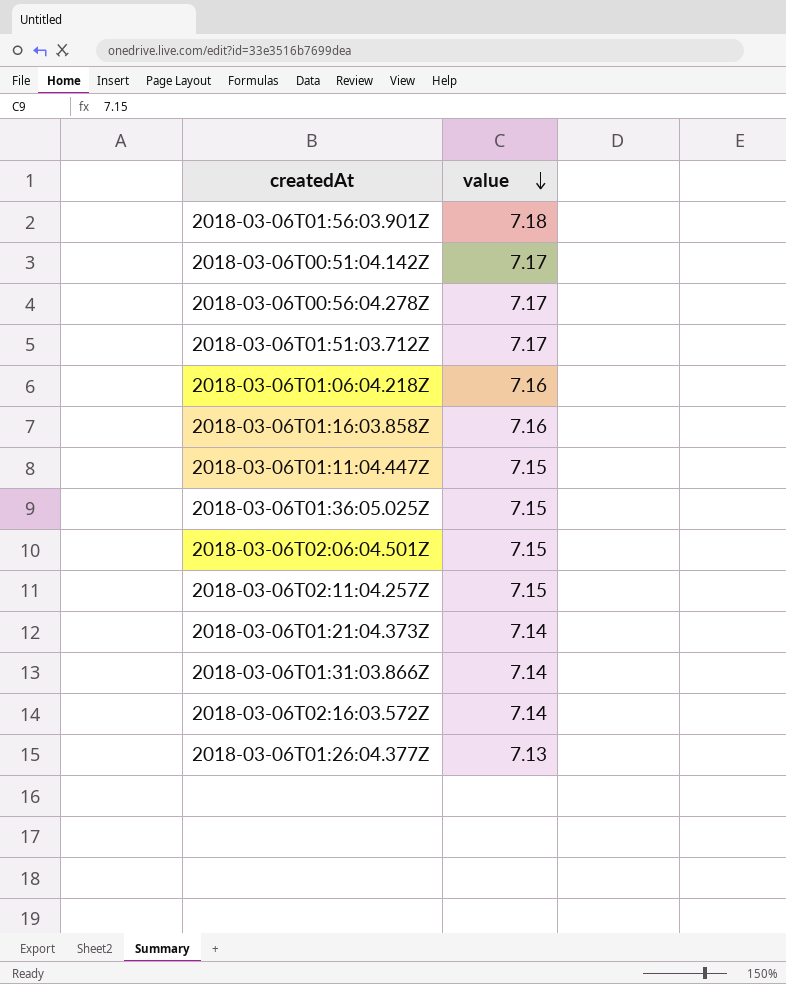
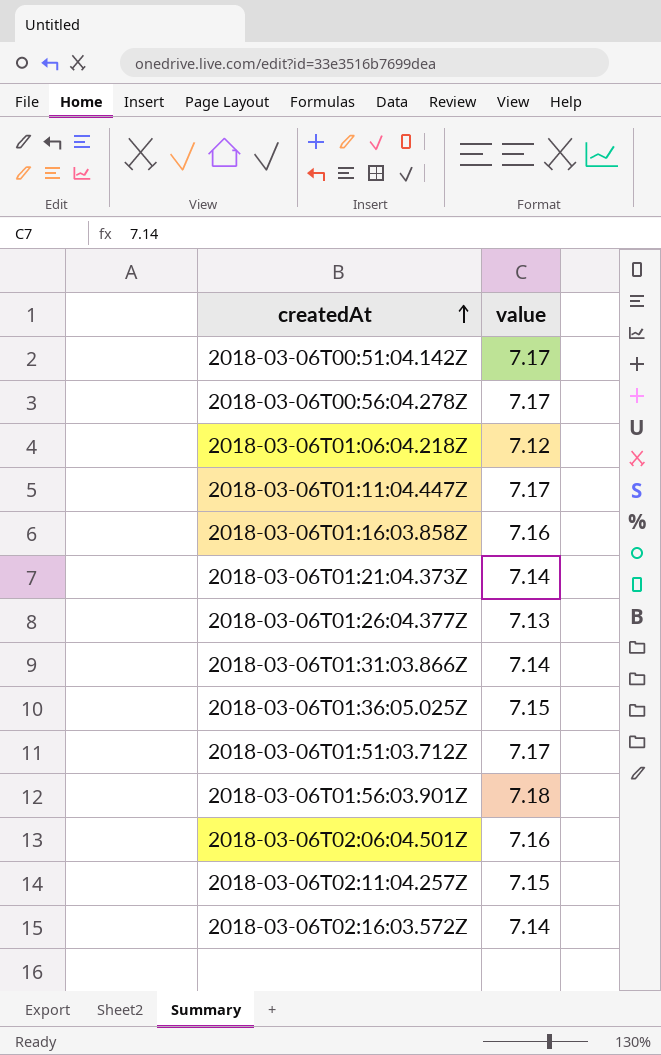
row order: value descending -> createdAt ascending
2018-03-06T01:06:04.218Z | value: 7.16 -> 7.12
2018-03-06T01:11:04.447Z | value: 7.15 -> 7.17
2018-03-06T02:06:04.501Z | value: 7.15 -> 7.16

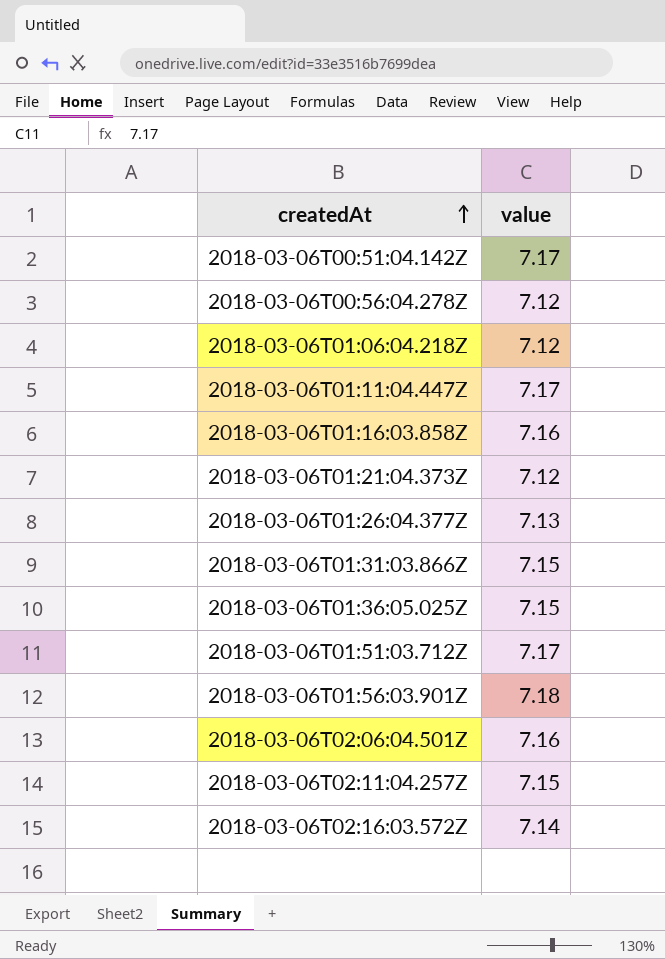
2018-03-06T00:56:04.278Z | value: 7.17 -> 7.12
2018-03-06T01:21:04.373Z | value: 7.14 -> 7.12
2018-03-06T01:31:03.866Z | value: 7.14 -> 7.15

